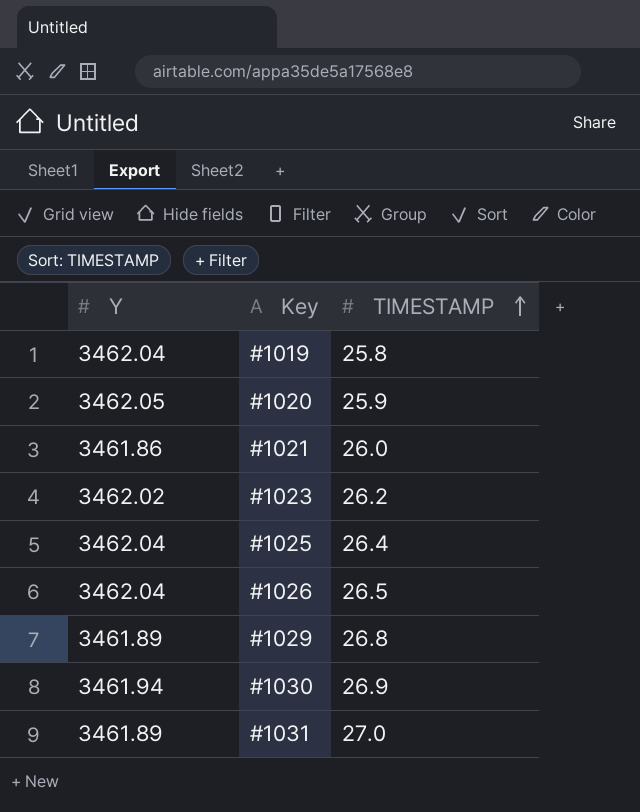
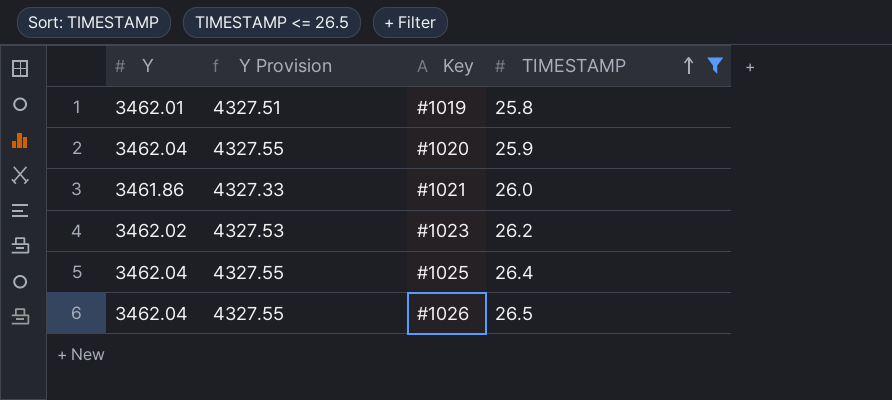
filter: none -> TIMESTAMP <= 26.5
column Y Provision | formula: none -> [Y] * 1.25
#1019 | Y: 3462.04 -> 3462.01
#1020 | Y: 3462.05 -> 3462.04

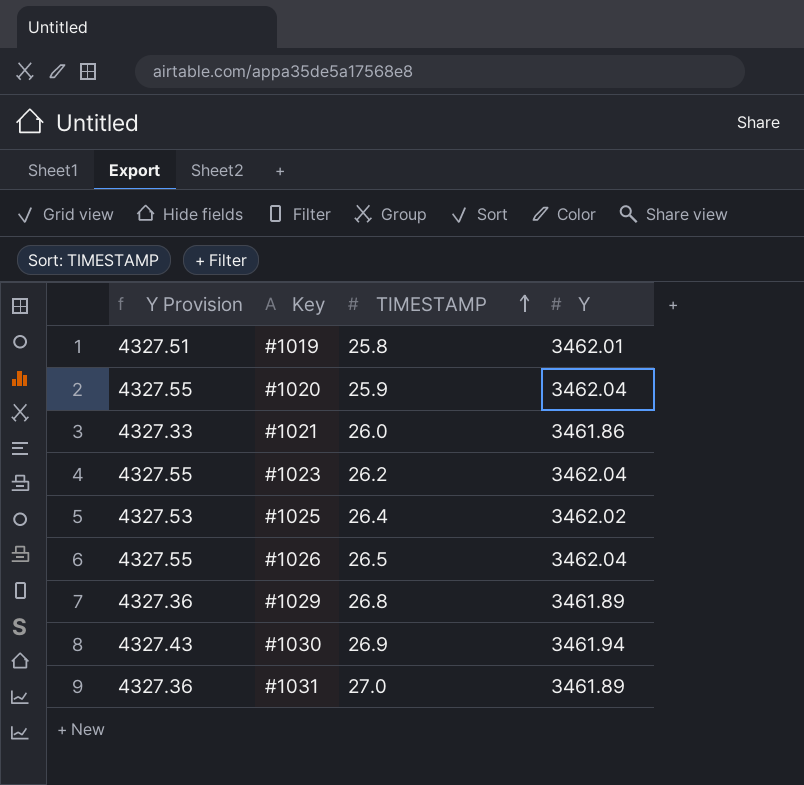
filter: TIMESTAMP <= 26.5 -> none
column Y | position: 1 -> 4
#1023 | Y Provision: 4327.53 -> 4327.55
#1023 | Y: 3462.02 -> 3462.04
#1025 | Y Provision: 4327.55 -> 4327.53
#1025 | Y: 3462.04 -> 3462.02

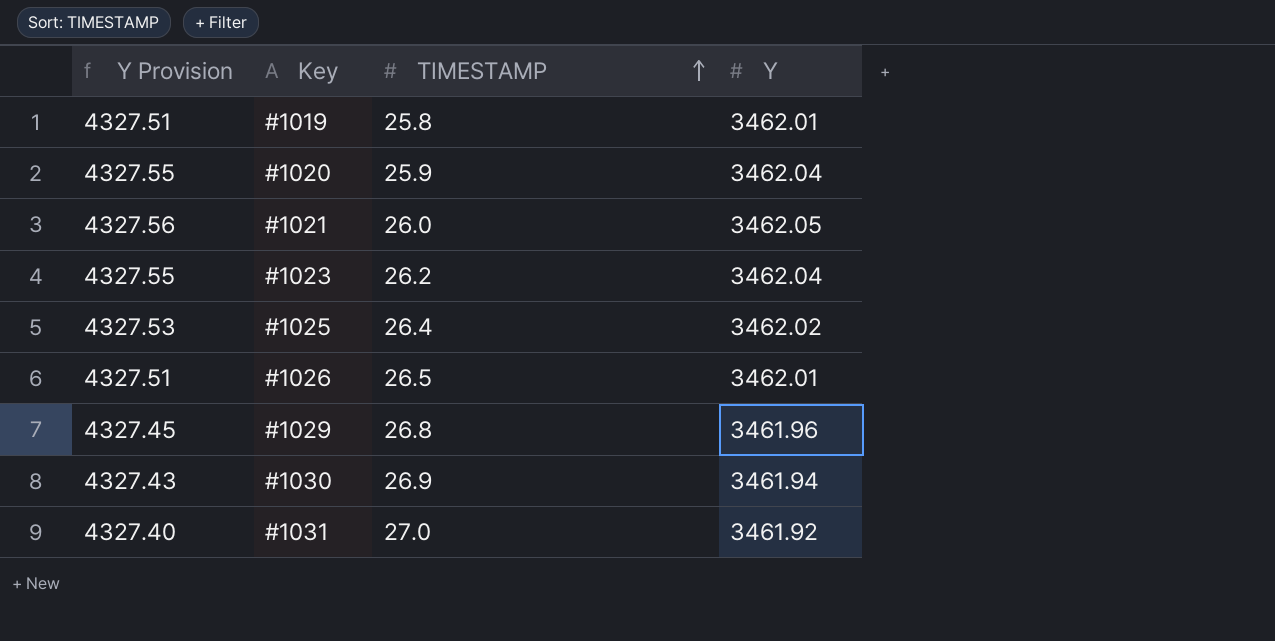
#1021 | Y Provision: 4327.33 -> 4327.56
#1021 | Y: 3461.86 -> 3462.05
#1026 | Y Provision: 4327.55 -> 4327.51
#1026 | Y: 3462.04 -> 3462.01
#1029 | Y Provision: 4327.36 -> 4327.45
#1029 | Y: 3461.89 -> 3461.96
#1031 | Y Provision: 4327.36 -> 4327.40
#1031 | Y: 3461.89 -> 3461.92

